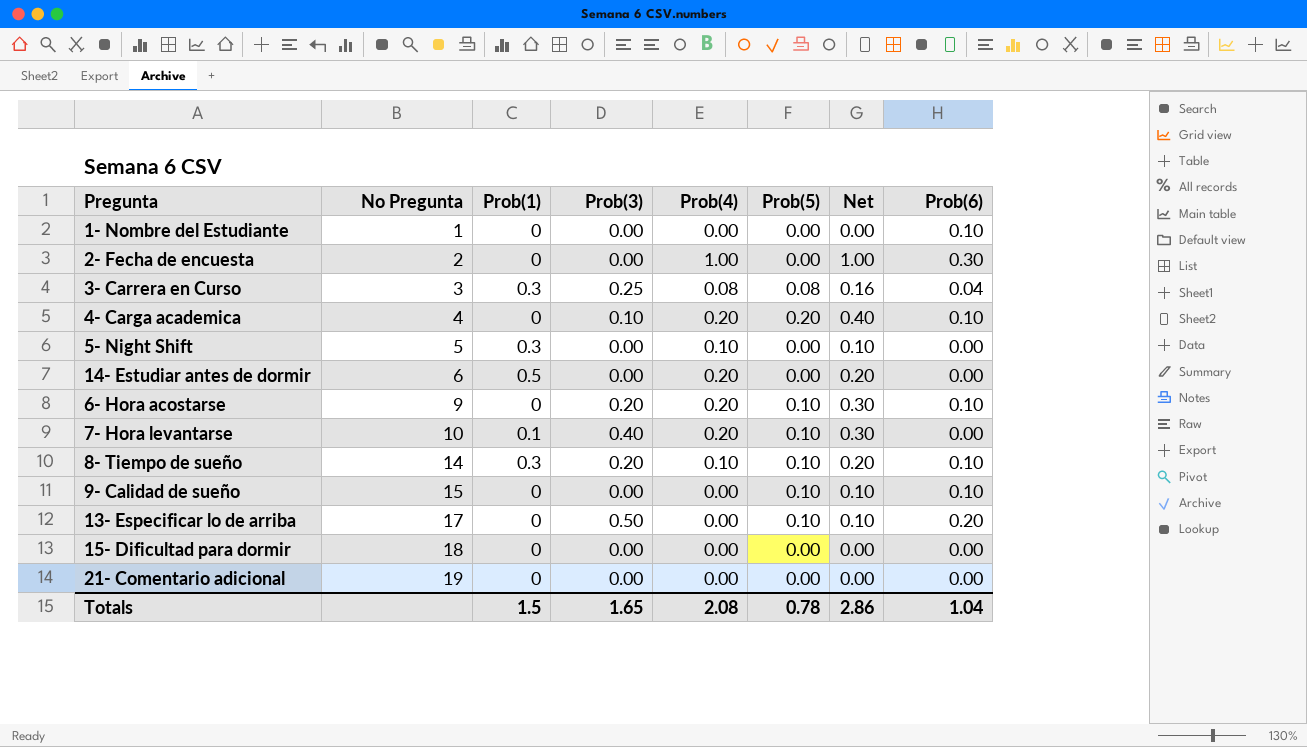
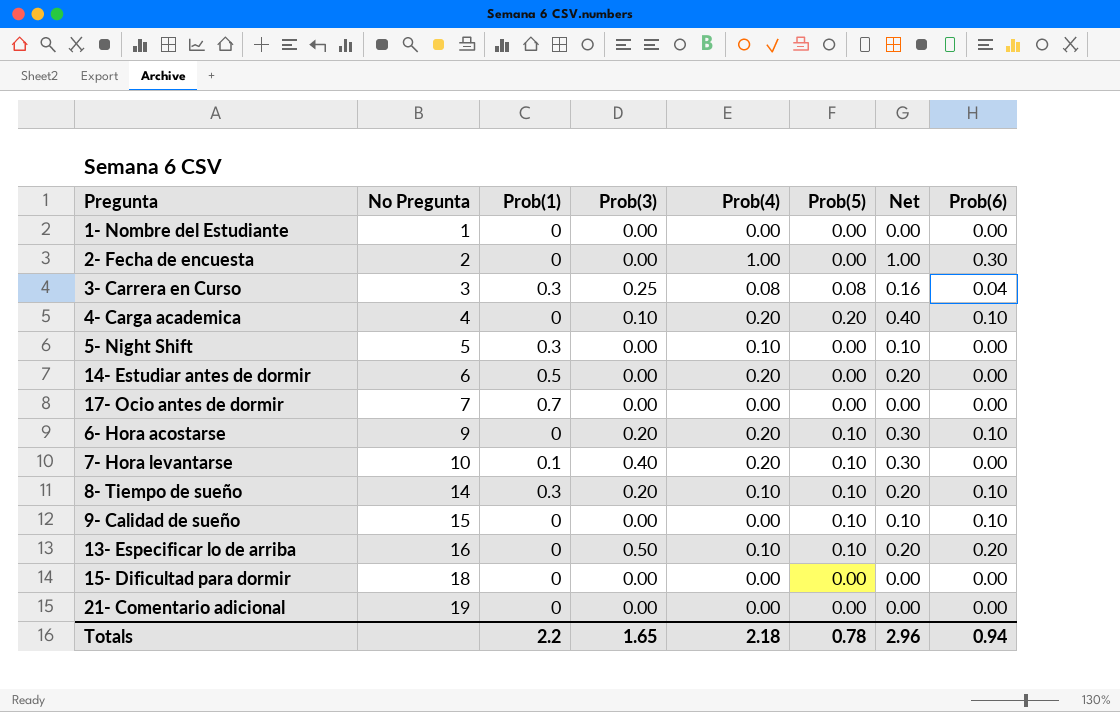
1- Nombre del Estudiante | Prob(6): 0.10 -> 0.00
row 17- Ocio antes de dormir: none -> 7 | 0.7 | 0.00 | 0.00 | 0.00 | 0.00 | 0.00
13- Especificar lo de arriba | No Pregunta: 17 -> 16
13- Especificar lo de arriba | Prob(4): 0.00 -> 0.10
13- Especificar lo de arriba | Net: 0.10 -> 0.20
Totals | Prob(1): 1.5 -> 2.2
Totals | Prob(4): 2.08 -> 2.18
Totals | Net: 2.86 -> 2.96
Totals | Prob(6): 1.04 -> 0.94

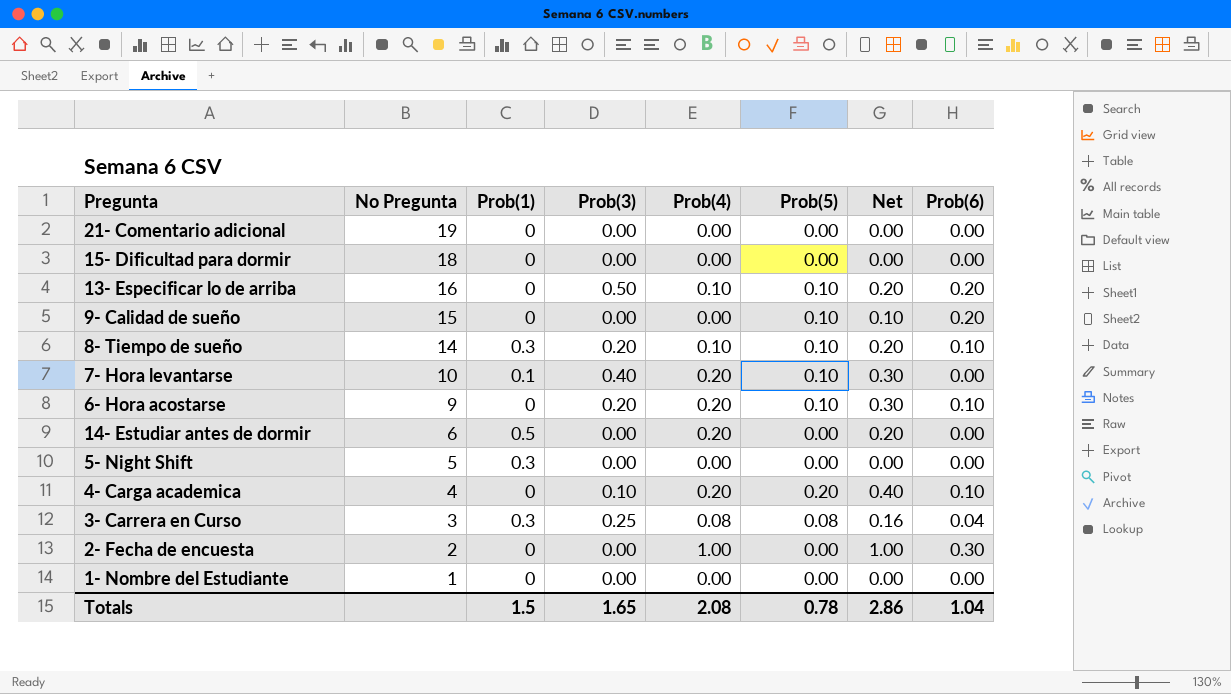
row order: No Pregunta ascending -> No Pregunta descending
row 17- Ocio antes de dormir: 7 | 0.7 | 0.00 | 0.00 | 0.00 | 0.00 | 0.00 -> none
9- Calidad de sueño | Prob(6): 0.10 -> 0.20
5- Night Shift | Prob(4): 0.10 -> 0.00
5- Night Shift | Net: 0.10 -> 0.00
Totals | Prob(1): 2.2 -> 1.5
Totals | Prob(4): 2.18 -> 2.08
Totals | Net: 2.96 -> 2.86
Totals | Prob(6): 0.94 -> 1.04

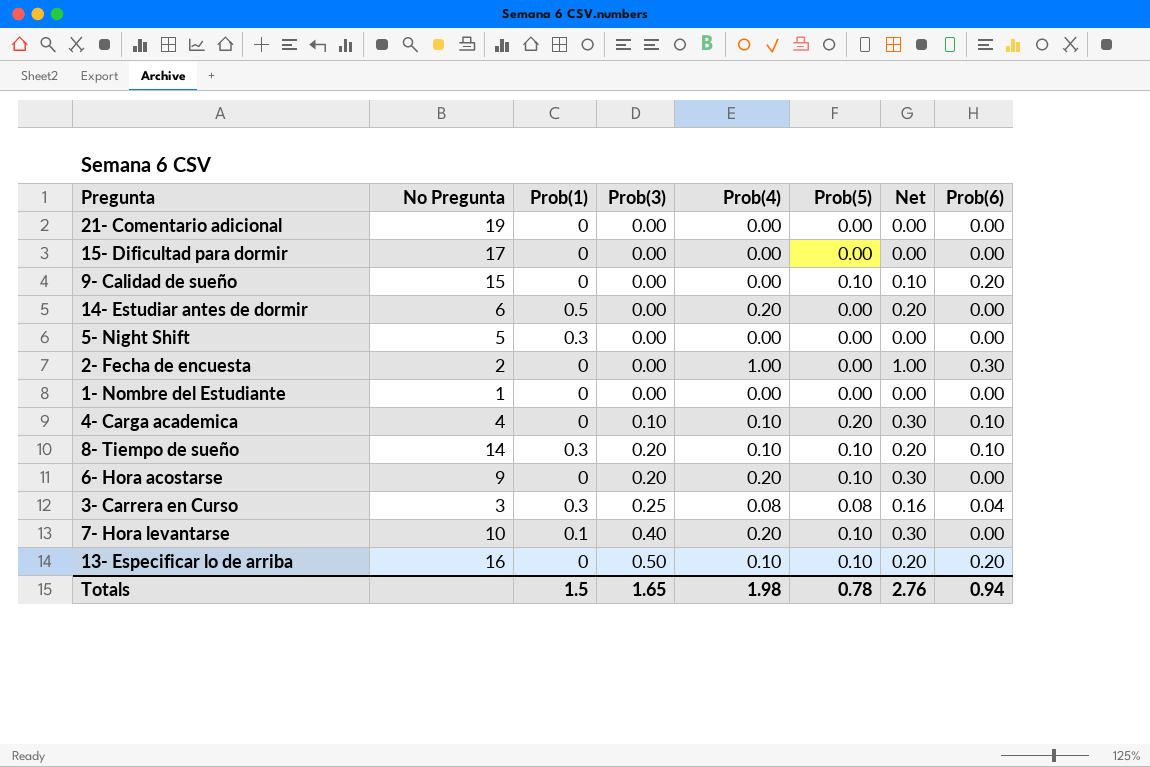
row order: No Pregunta descending -> Prob(3) ascending
15- Dificultad para dormir | No Pregunta: 18 -> 17
4- Carga academica | Prob(4): 0.20 -> 0.10
4- Carga academica | Net: 0.40 -> 0.30
6- Hora acostarse | Prob(6): 0.10 -> 0.00
Totals | Prob(4): 2.08 -> 1.98
Totals | Net: 2.86 -> 2.76
Totals | Prob(6): 1.04 -> 0.94

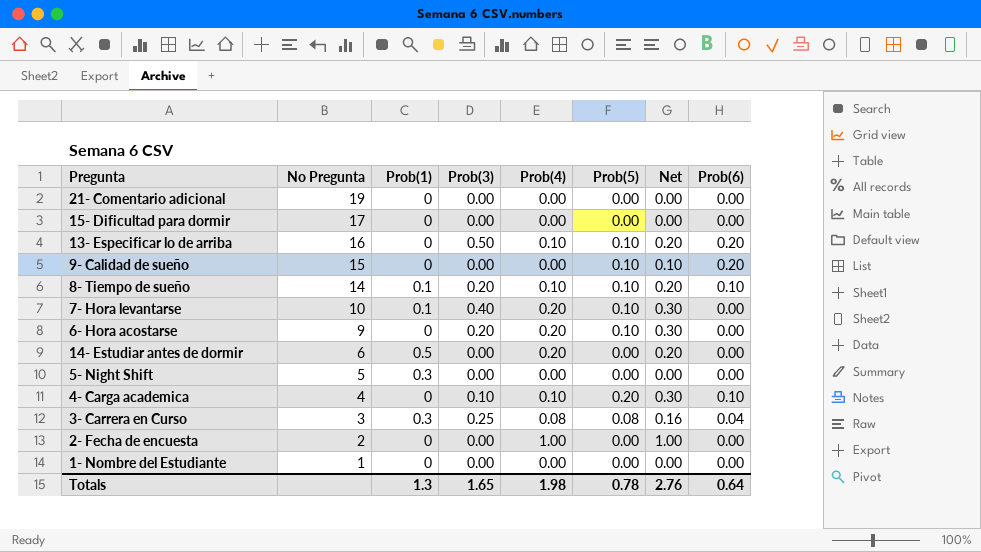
row order: Prob(3) ascending -> No Pregunta descending
8- Tiempo de sueño | Prob(1): 0.3 -> 0.1
2- Fecha de encuesta | Prob(6): 0.30 -> 0.00
Totals | Prob(1): 1.5 -> 1.3
Totals | Prob(6): 0.94 -> 0.64

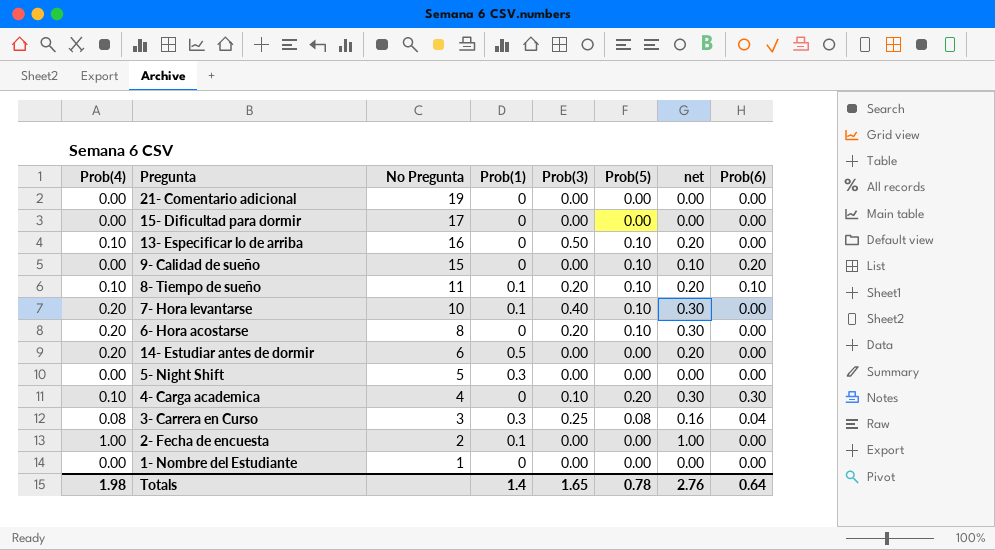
column Prob(4) | position: 5 -> 1
column name: Net -> net
13- Especificar lo de arriba | Prob(6): 0.20 -> 0.00
8- Tiempo de sueño | No Pregunta: 14 -> 11
6- Hora acostarse | No Pregunta: 9 -> 8
4- Carga academica | Prob(6): 0.10 -> 0.30
2- Fecha de encuesta | Prob(1): 0 -> 0.1
Totals | Prob(1): 1.3 -> 1.4

